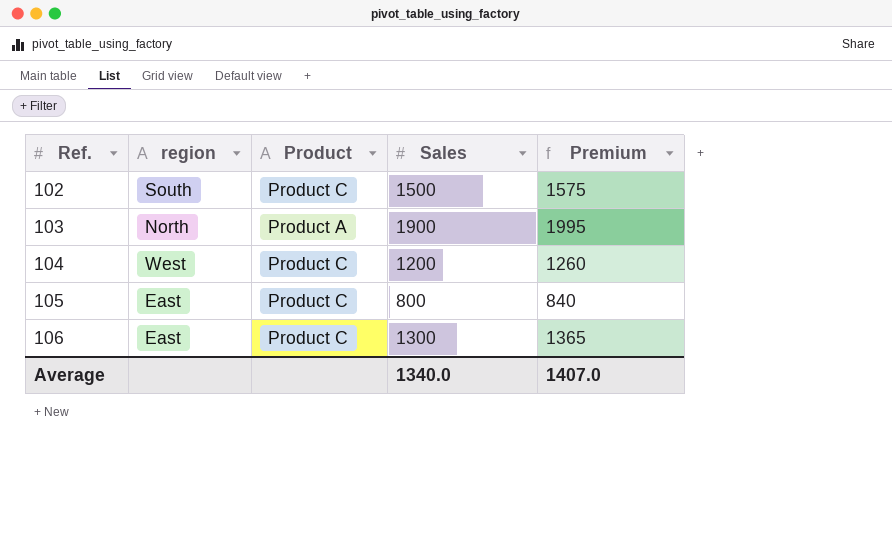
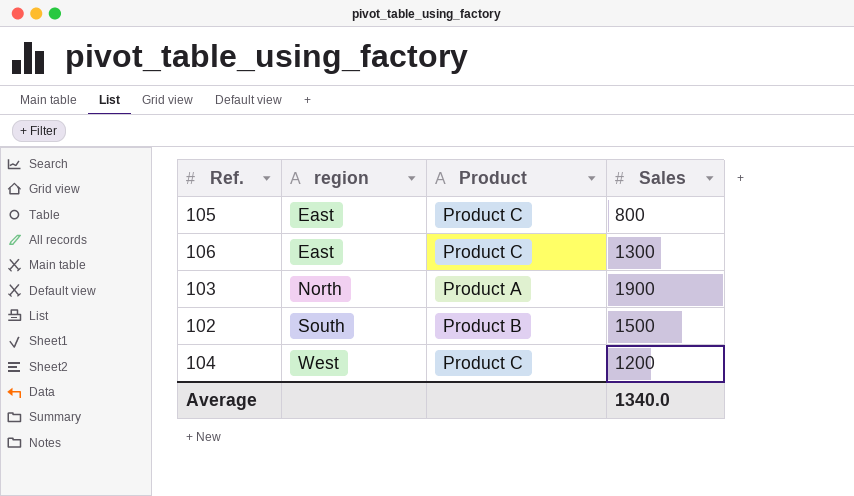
row order: Ref. ascending -> region ascending
column Premium | formula: [Sales] * 1.05 -> none
102 | Product: Product C -> Product B

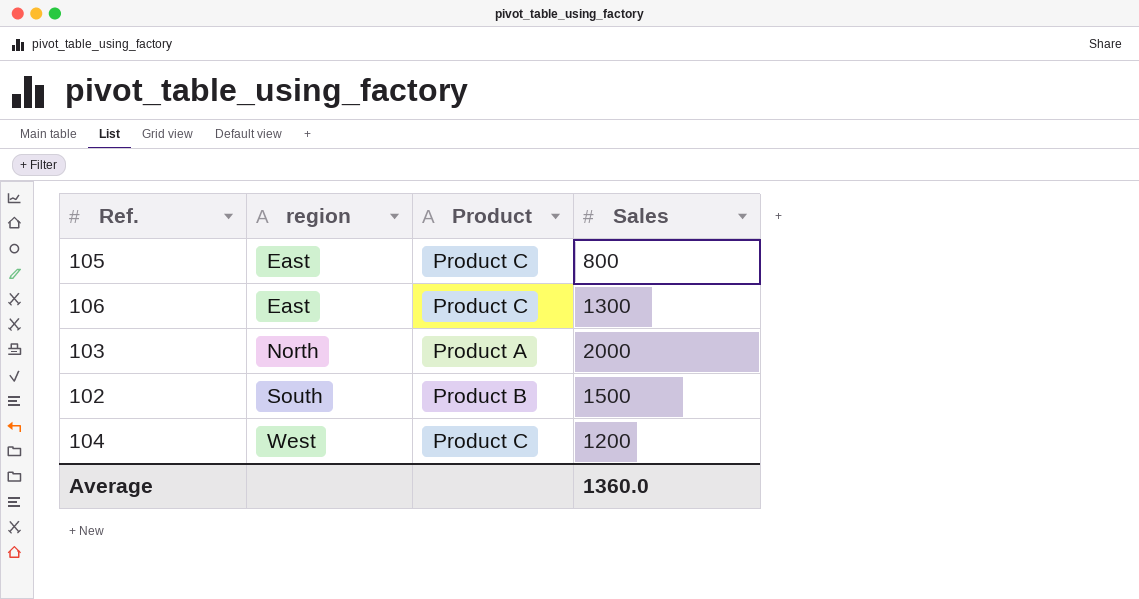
103 | Sales: 1900 -> 2000
Average | Sales: 1340.0 -> 1360.0

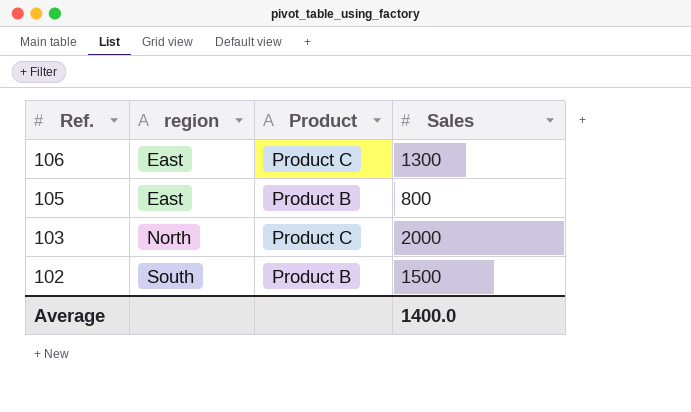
row order: region ascending -> Ref. descending
row 104: West | Product C | 1200 -> none
105 | Product: Product C -> Product B
103 | Product: Product A -> Product C
Average | Sales: 1360.0 -> 1400.0

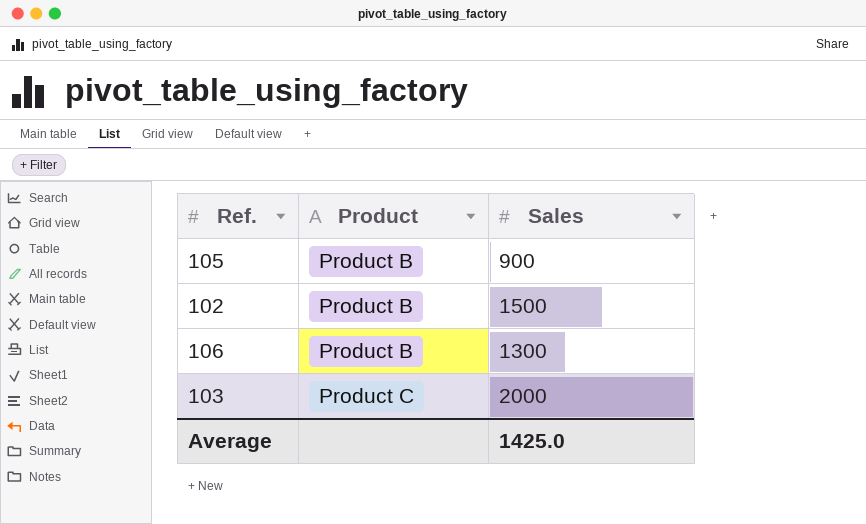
row order: Ref. descending -> Product ascending
column region | position: 2 -> none
105 | Sales: 800 -> 900
106 | Product: Product C -> Product B
Average | Sales: 1400.0 -> 1425.0

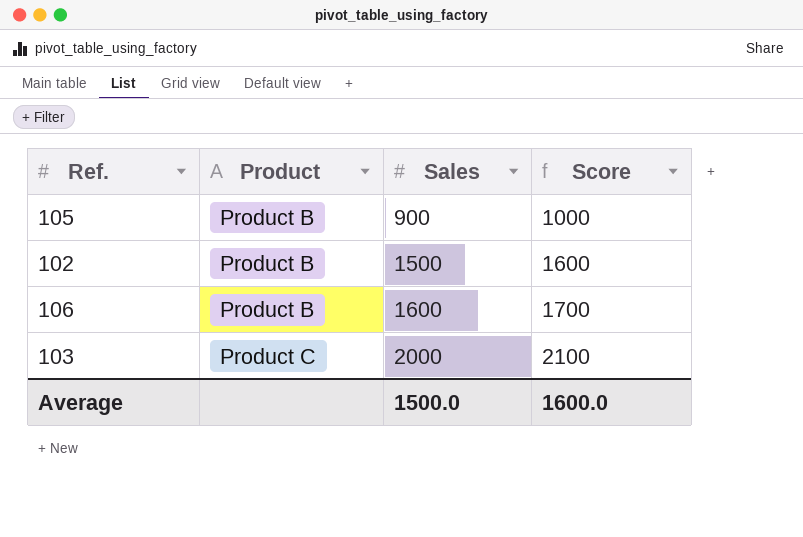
column Score | formula: none -> [Sales] + 100
106 | Sales: 1300 -> 1600
Average | Sales: 1425.0 -> 1500.0

